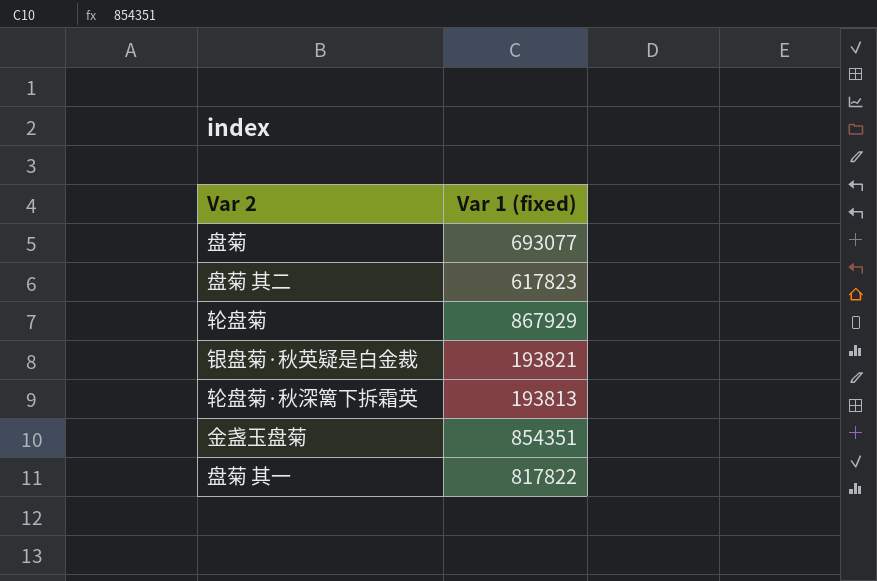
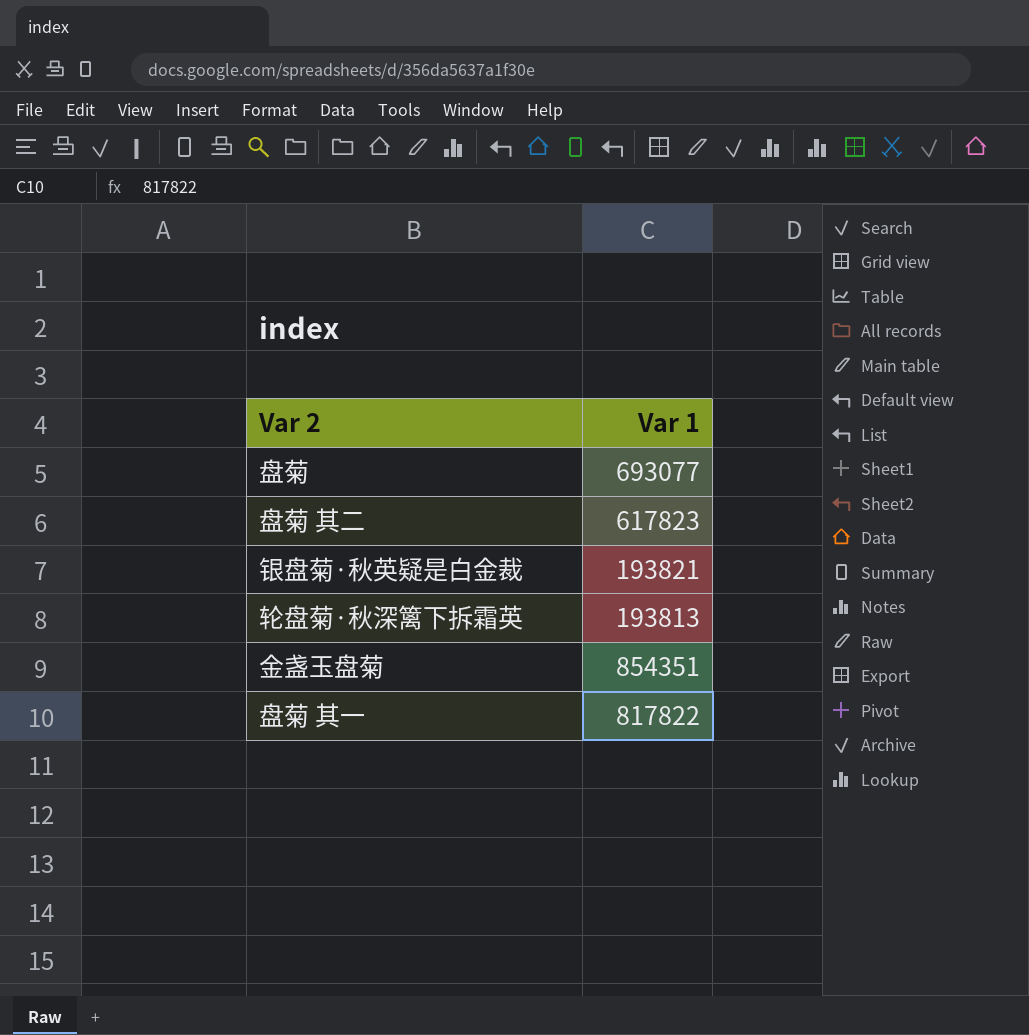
column name: Var 1 (fixed) -> Var 1
row 轮盘菊: 867929 -> none

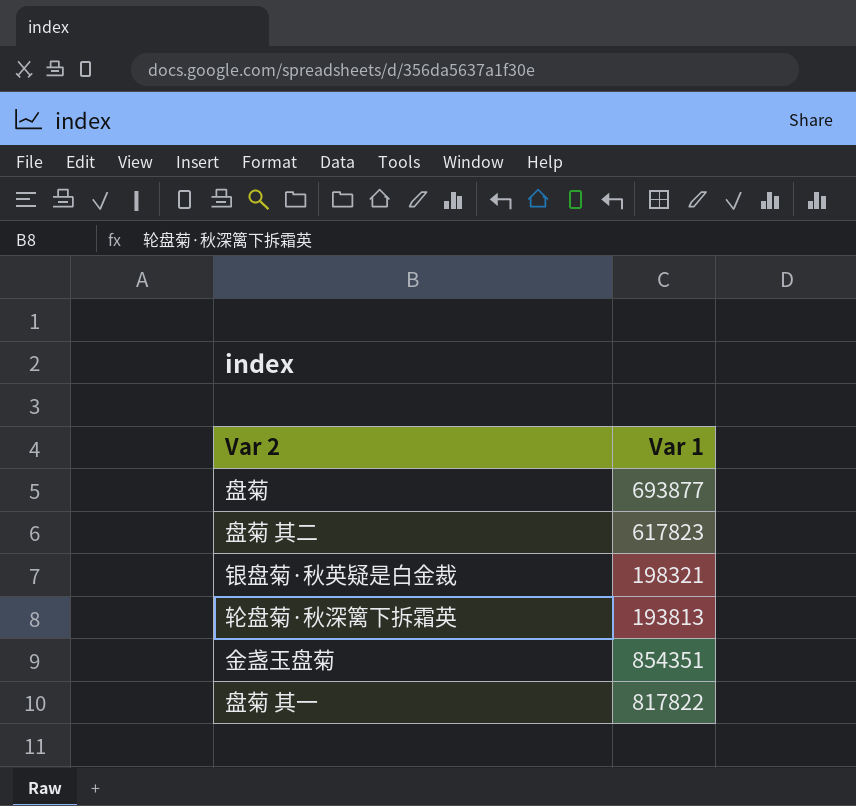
盘菊 | Var 1: 693077 -> 693877
银盘菊·秋英疑是白金裁 | Var 1: 193821 -> 198321

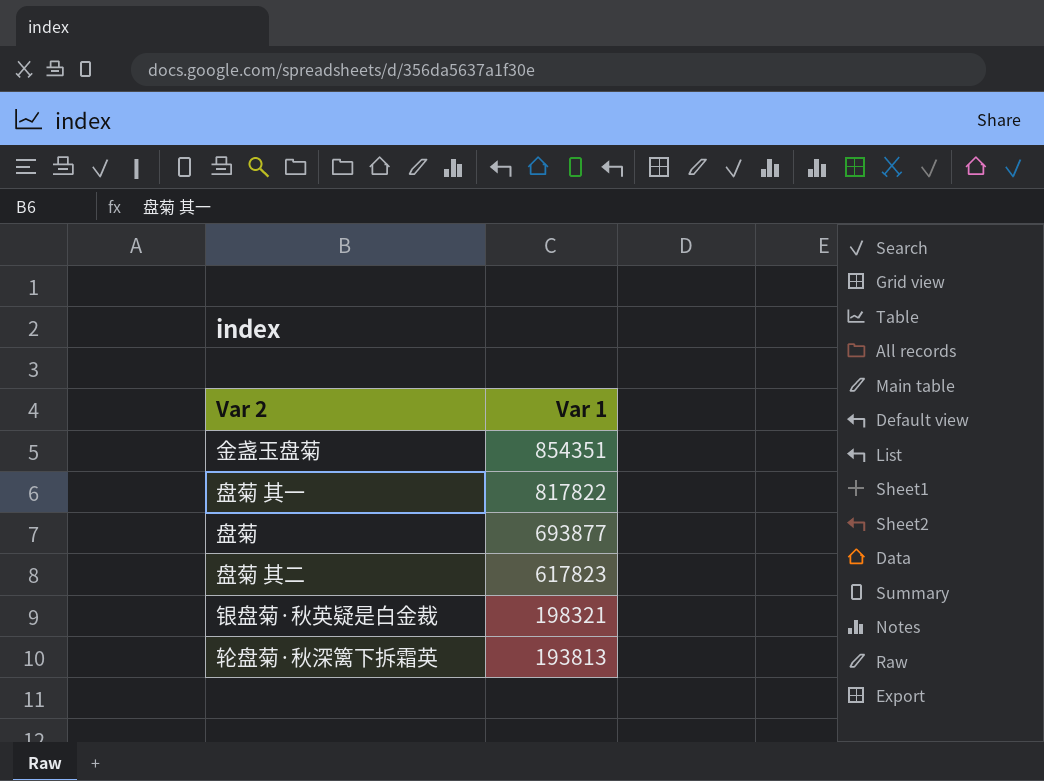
row order: none -> Var 1 descending

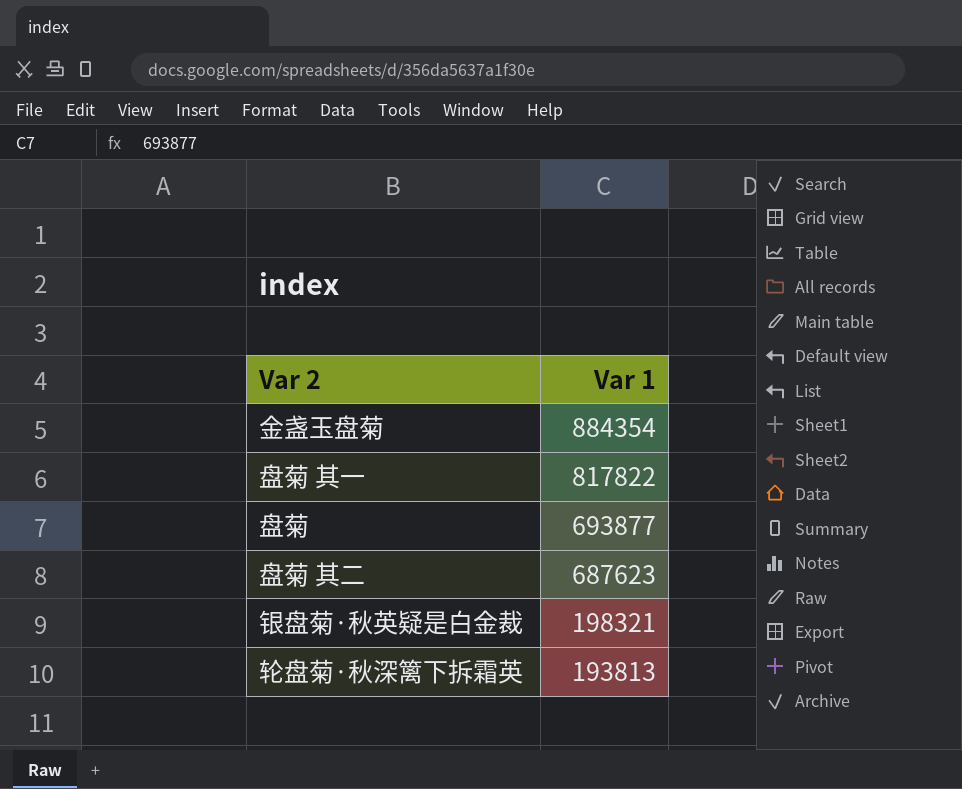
金盏玉盘菊 | Var 1: 854351 -> 884354
盘菊 其二 | Var 1: 617823 -> 687623

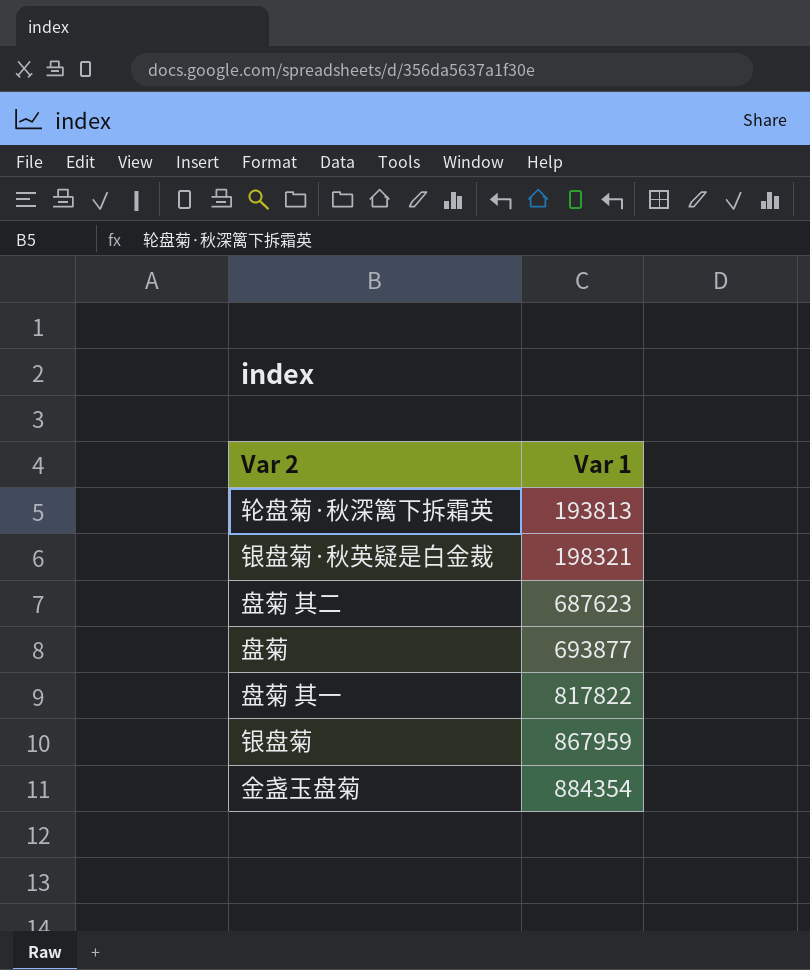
row order: Var 1 descending -> Var 1 ascending
row 银盘菊: none -> 867959

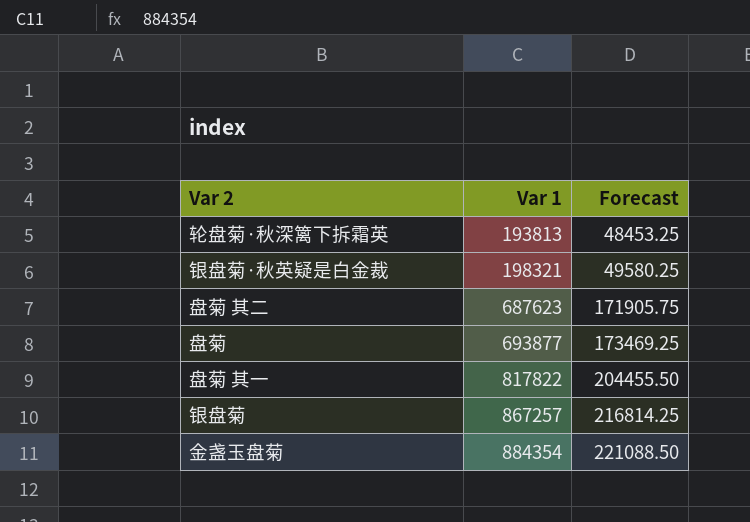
column Forecast | formula: none -> [Var 1] * 0.25
银盘菊 | Var 1: 867959 -> 867257

